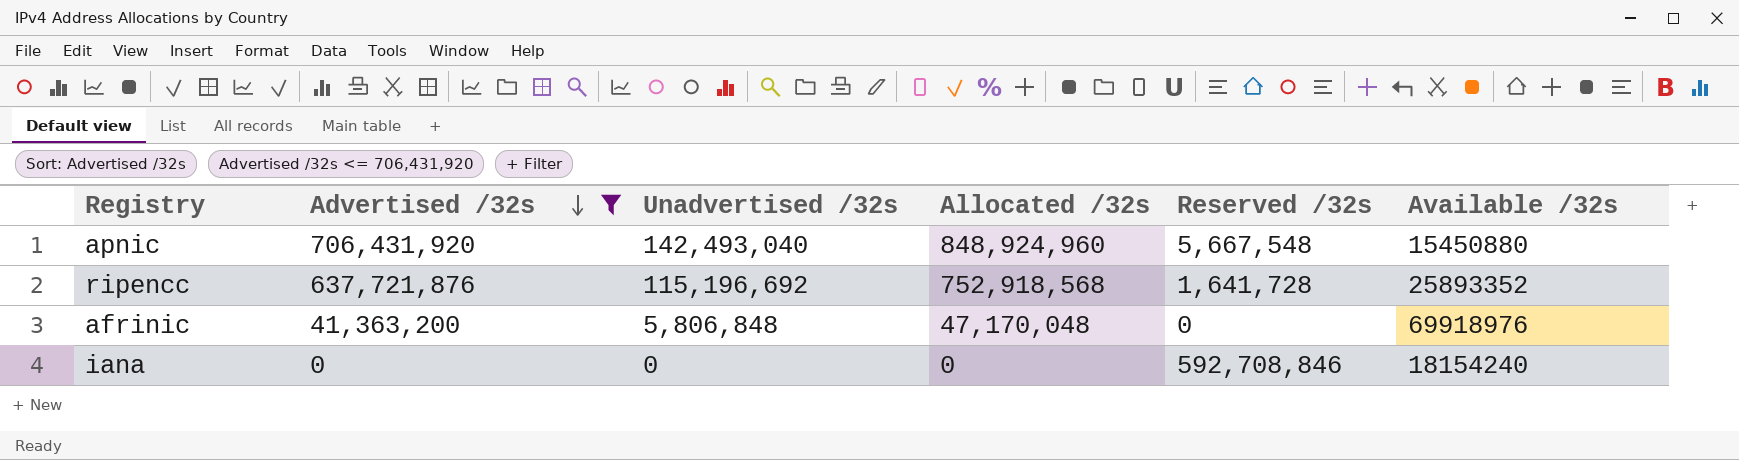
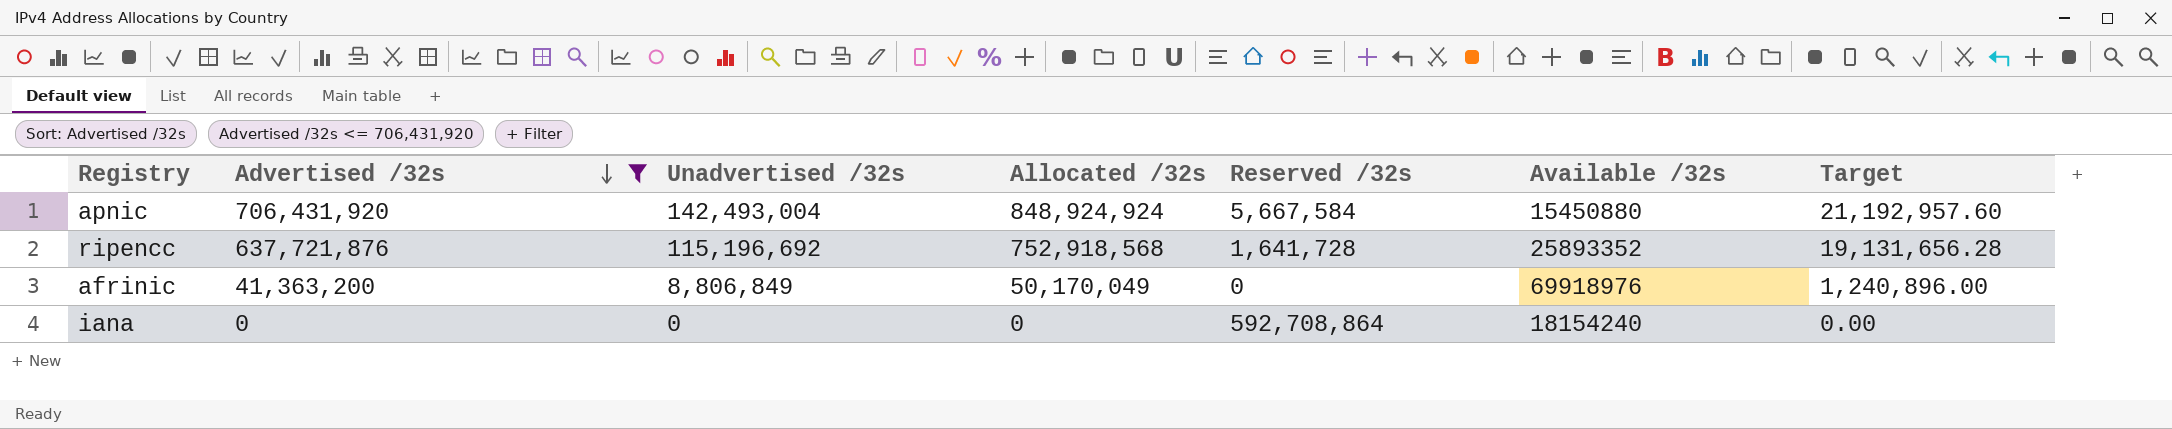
column Target | formula: none -> [Advertised /32s] * 0.03
apnic | Unadvertised /32s: 142,493,040 -> 142,493,004
apnic | Allocated /32s: 848,924,960 -> 848,924,924
apnic | Reserved /32s: 5,667,548 -> 5,667,584
afrinic | Unadvertised /32s: 5,806,848 -> 8,806,849
afrinic | Allocated /32s: 47,170,048 -> 50,170,049
iana | Reserved /32s: 592,708,846 -> 592,708,864

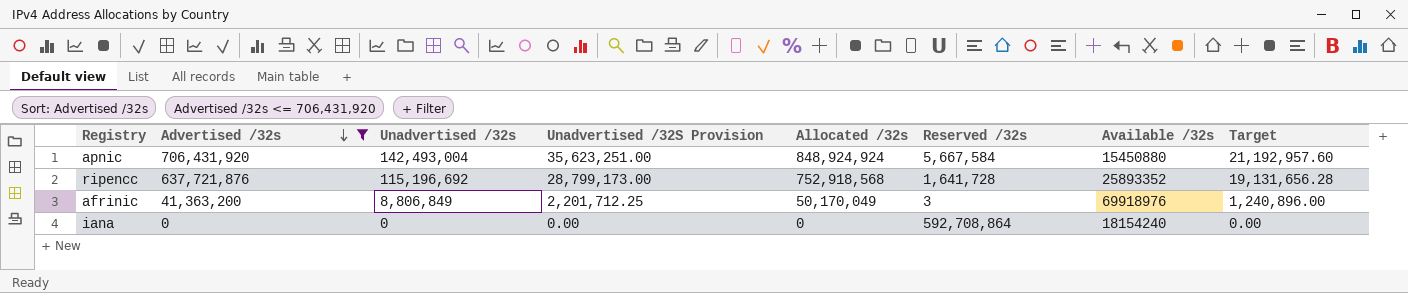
column Unadvertised /32S Provision | formula: none -> [Unadvertised /32s] * 0.25
afrinic | Reserved /32s: 0 -> 3

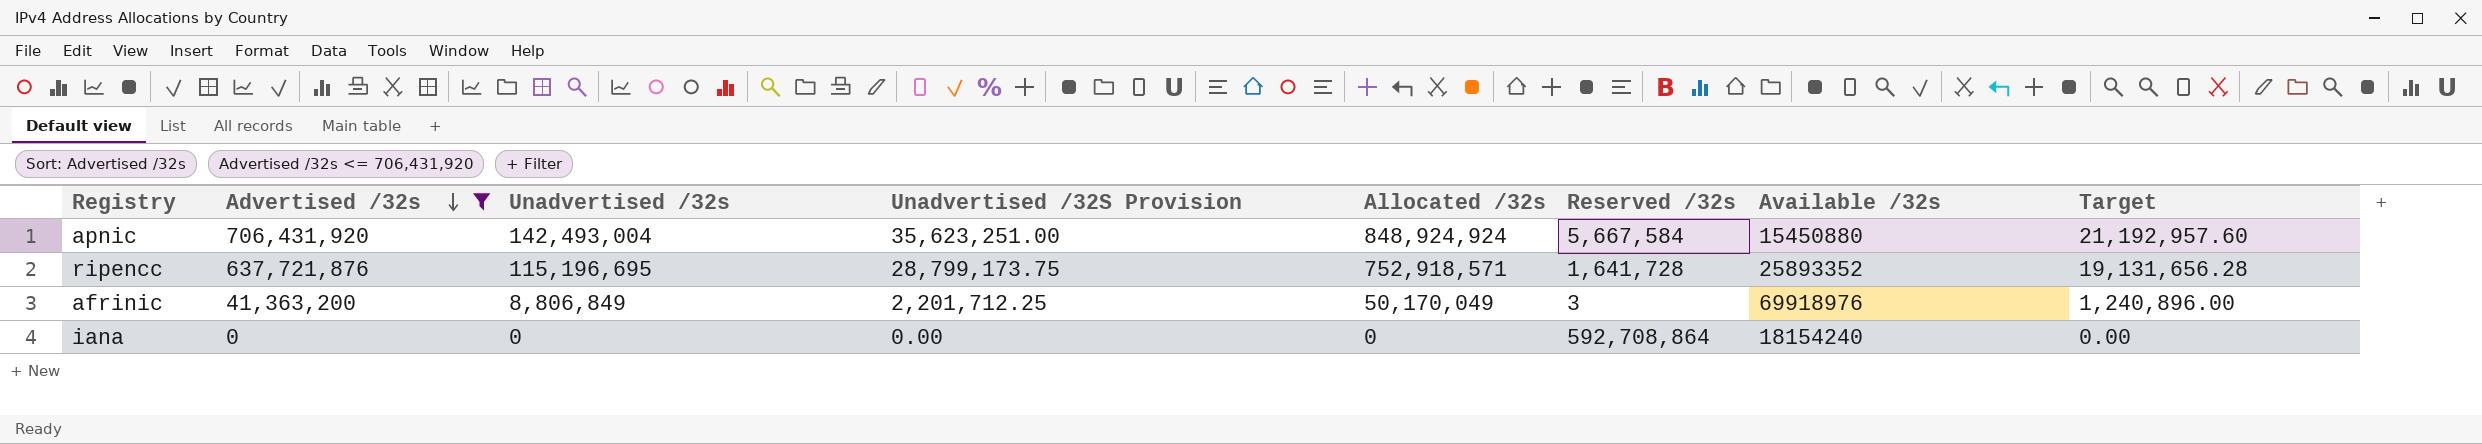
ripencc | Unadvertised /32s: 115,196,692 -> 115,196,695
ripencc | Unadvertised /32S Provision: 28,799,173.00 -> 28,799,173.75
ripencc | Allocated /32s: 752,918,568 -> 752,918,571

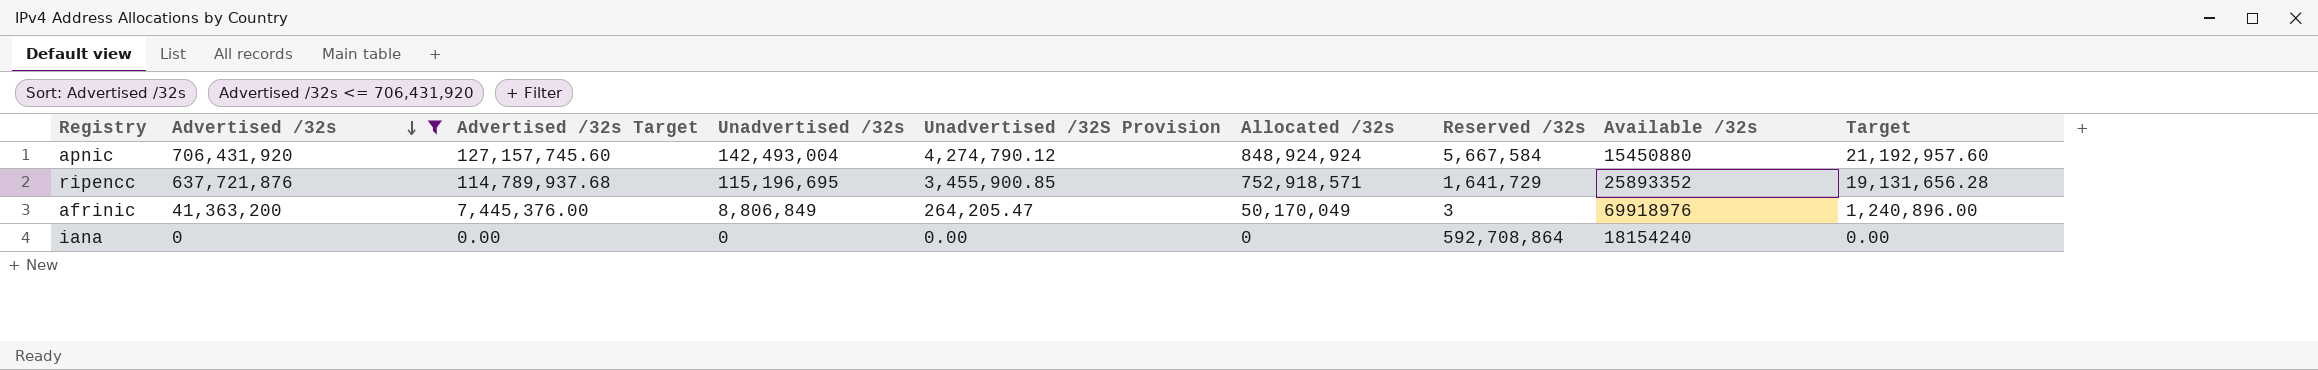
column Advertised /32s Target | formula: none -> [Advertised /32s] * 0.18
column Unadvertised /32S Provision | formula: [Unadvertised /32s] * 0.25 -> [Unadvertised /32s] * 0.03
ripencc | Reserved /32s: 1,641,728 -> 1,641,729

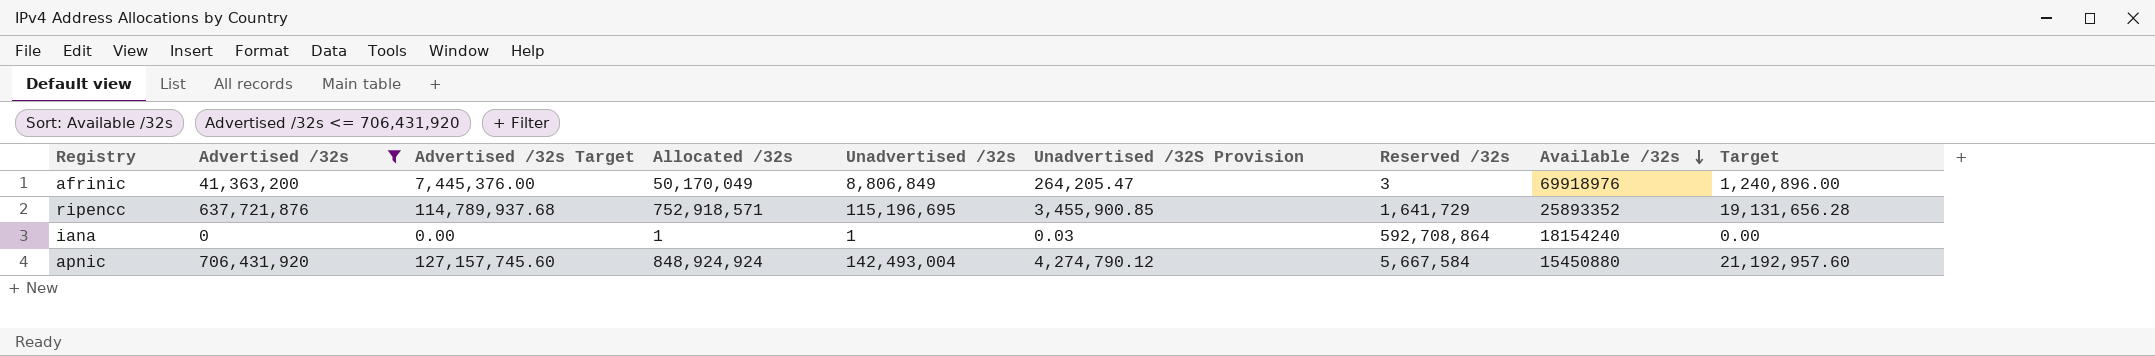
row order: Advertised /32s descending -> Available /32s descending
column Allocated /32s | position: 6 -> 4
iana | Allocated /32s: 0 -> 1
iana | Unadvertised /32s: 0 -> 1
iana | Unadvertised /32S Provision: 0.00 -> 0.03

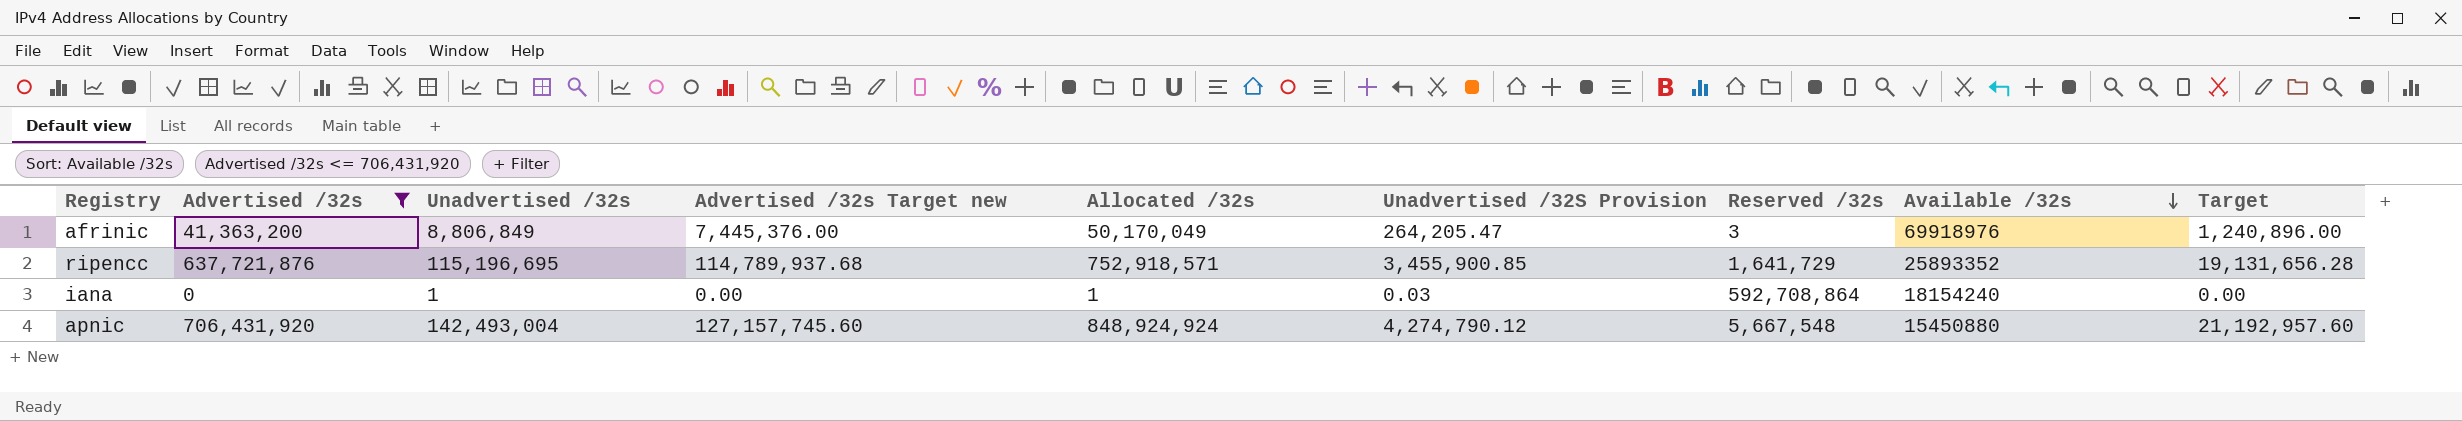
column Unadvertised /32s | position: 5 -> 3
column name: Advertised /32s Target -> Advertised /32s Target new
apnic | Reserved /32s: 5,667,584 -> 5,667,548

